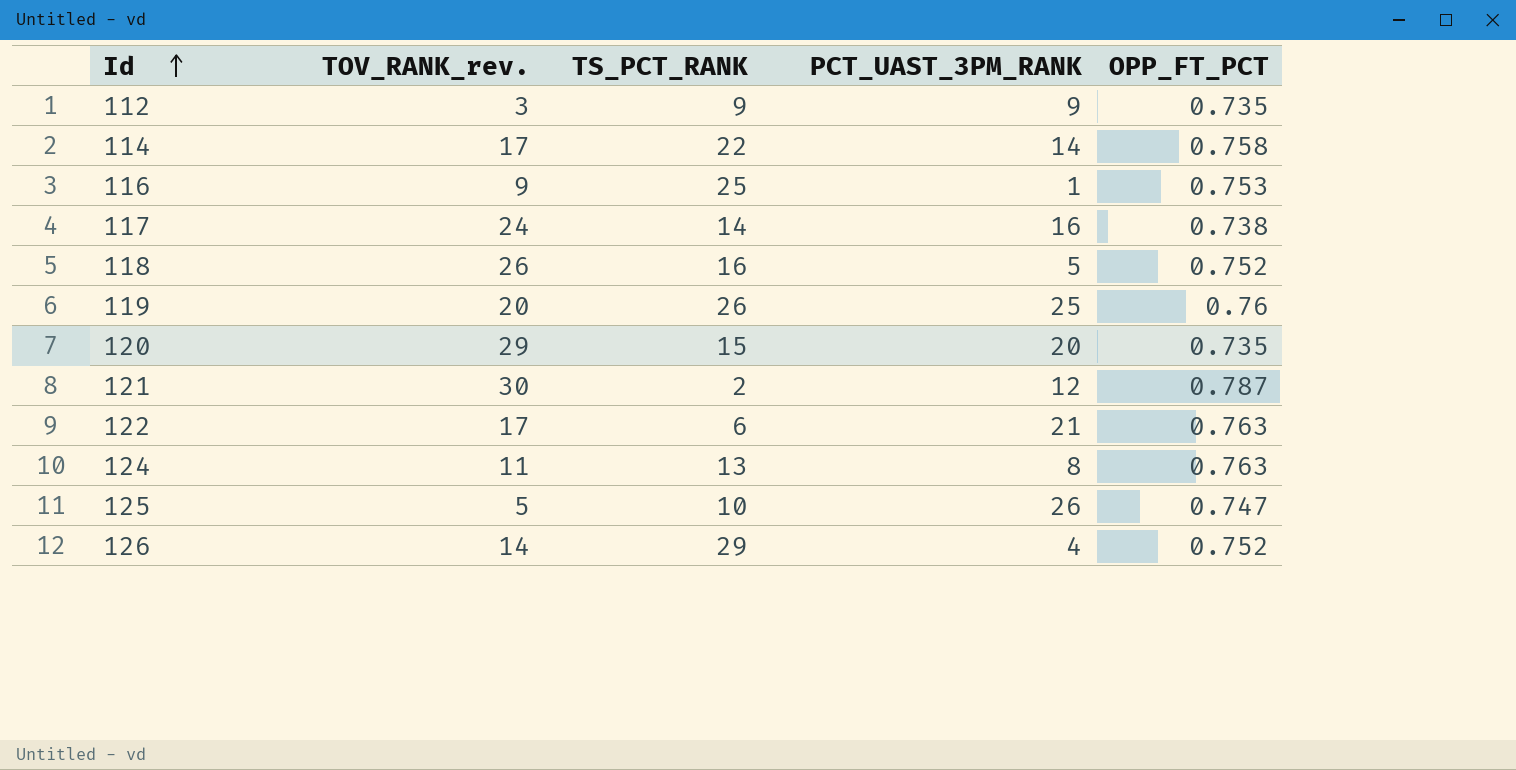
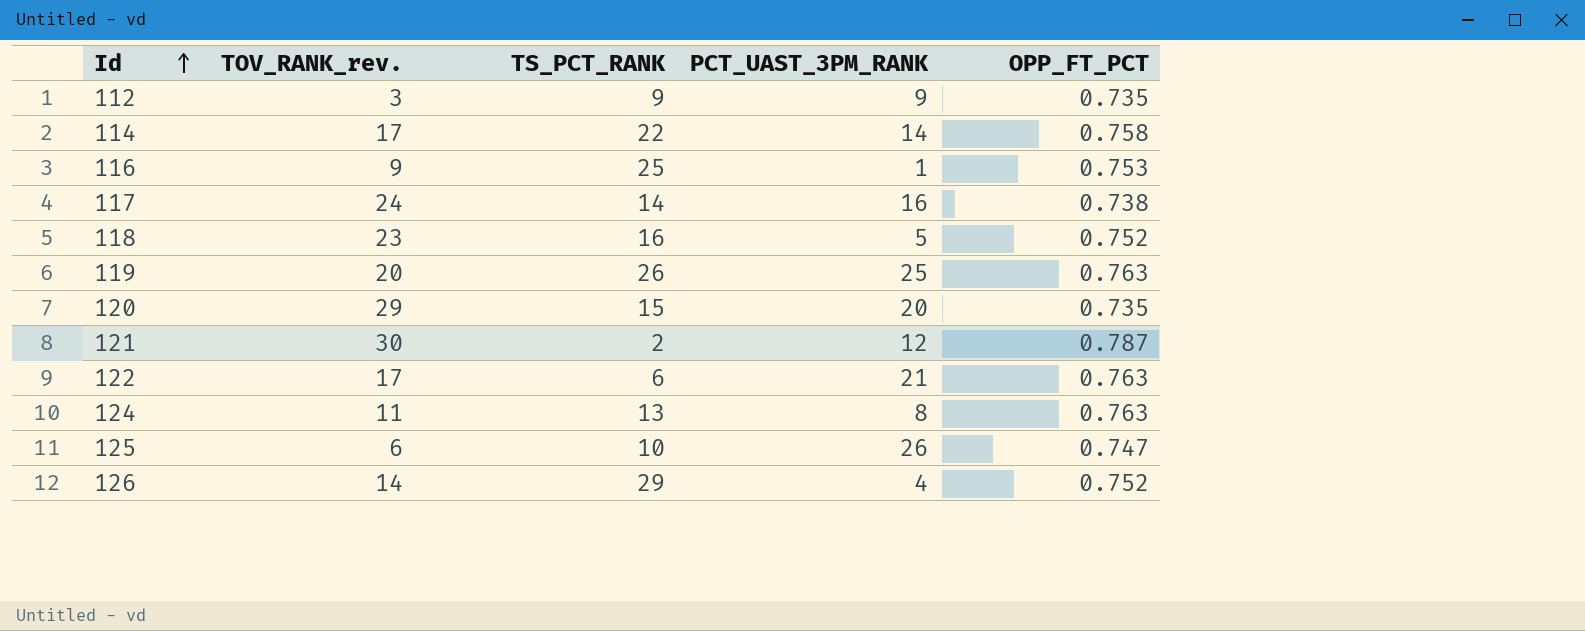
118 | TOV_RANK_rev.: 26 -> 23
119 | OPP_FT_PCT: 0.76 -> 0.763
125 | TOV_RANK_rev.: 5 -> 6

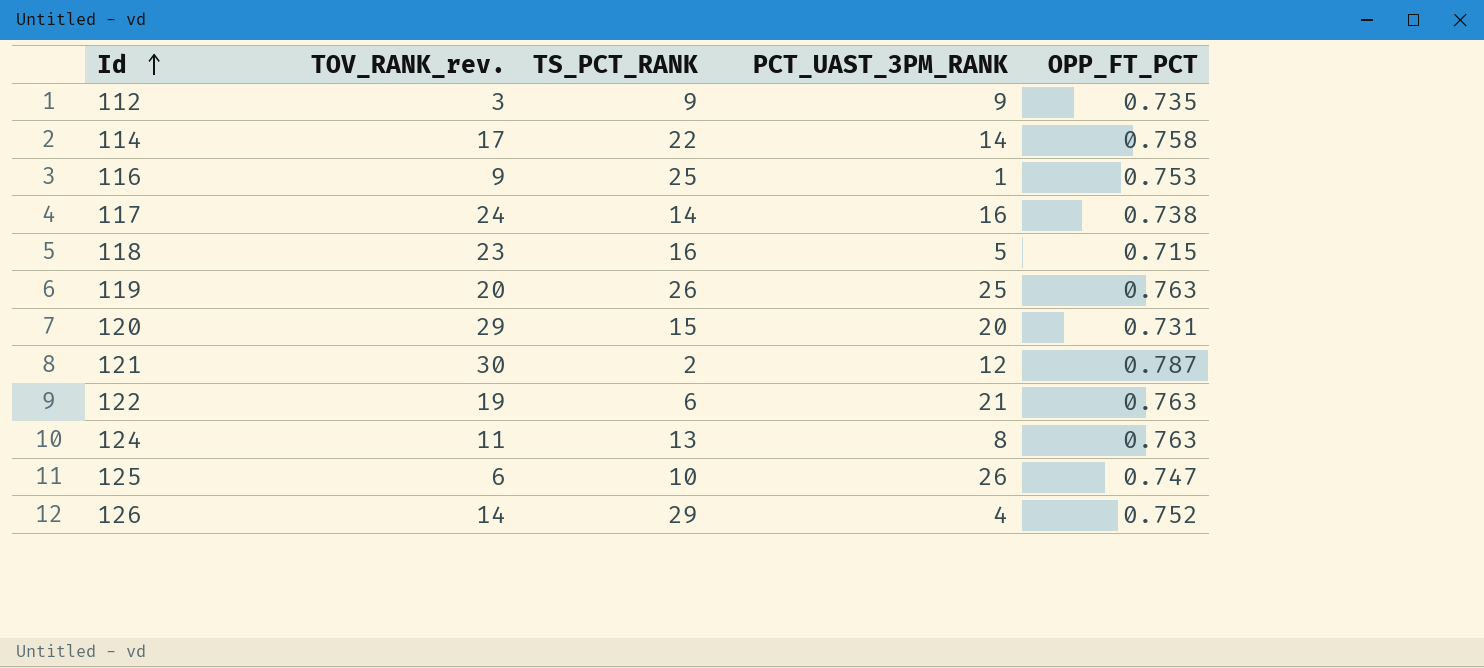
118 | OPP_FT_PCT: 0.752 -> 0.715
120 | OPP_FT_PCT: 0.735 -> 0.731
122 | TOV_RANK_rev.: 17 -> 19

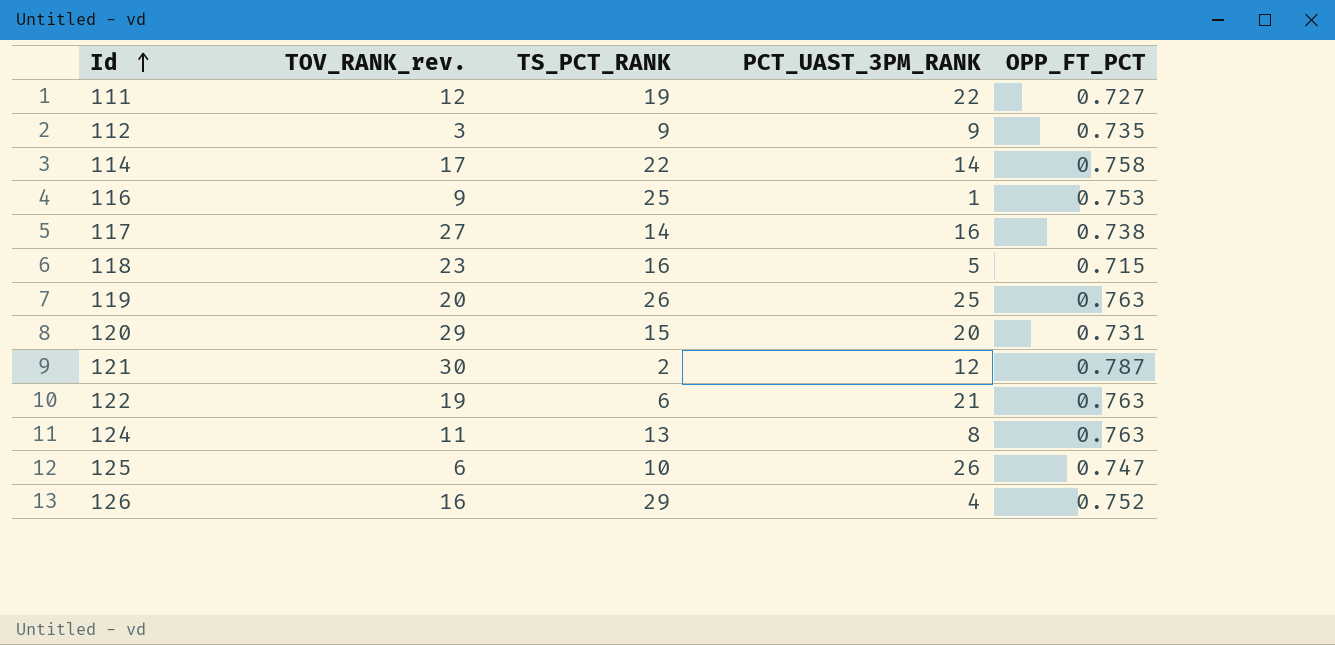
row 111: none -> 12 | 19 | 22 | 0.727
117 | TOV_RANK_rev.: 24 -> 27
126 | TOV_RANK_rev.: 14 -> 16

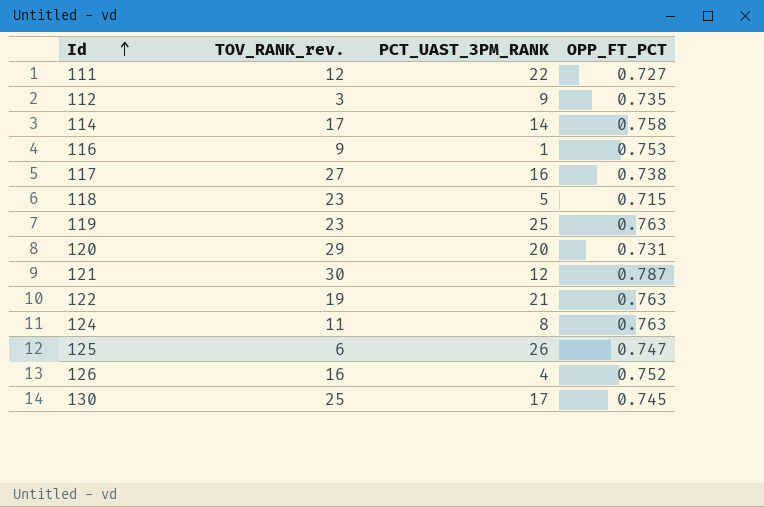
column TS_PCT_RANK | position: 3 -> none
119 | TOV_RANK_rev.: 20 -> 23
row 130: none -> 25 | 17 | 0.745

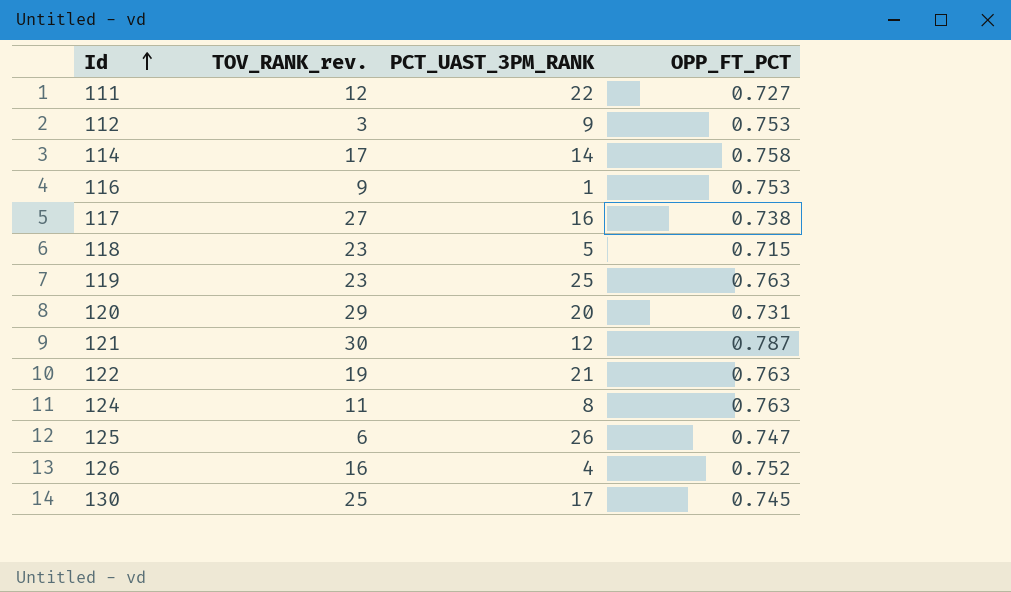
112 | OPP_FT_PCT: 0.735 -> 0.753

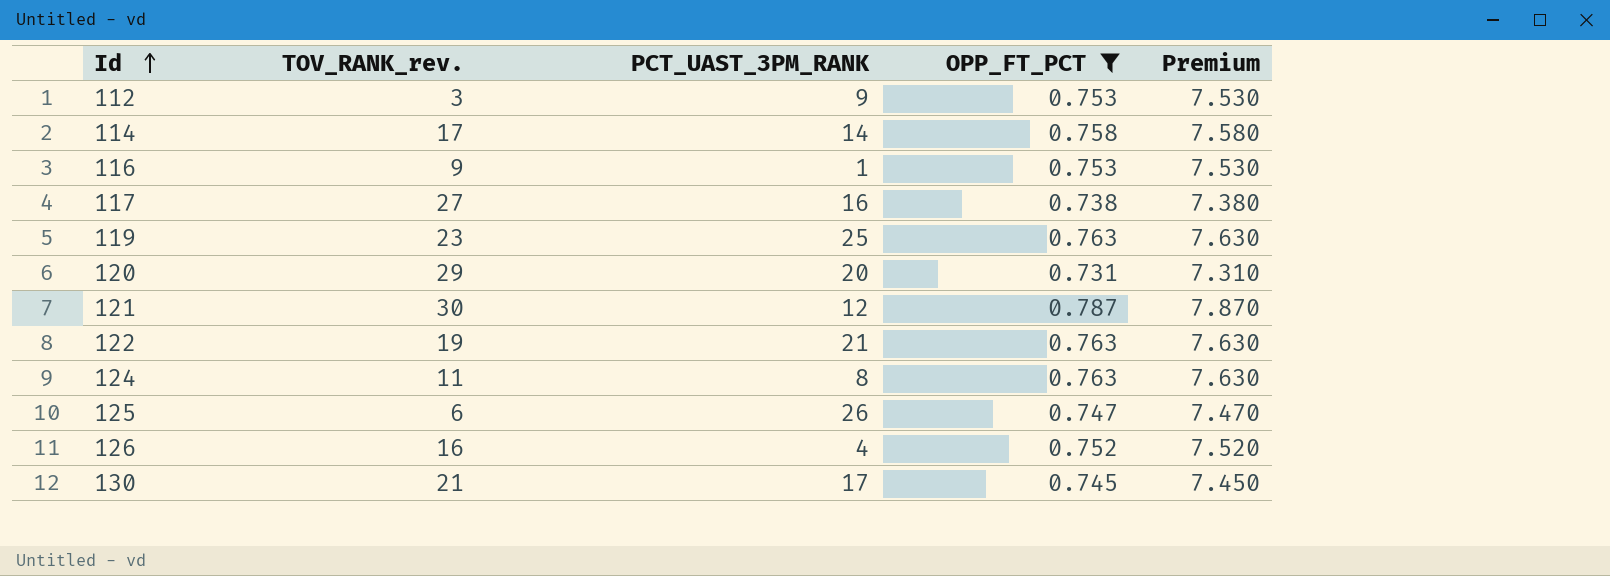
filter: none -> OPP_FT_PCT >= 0.731
column Premium | formula: none -> [OPP_FT_PCT] * 10
130 | TOV_RANK_rev.: 25 -> 21

